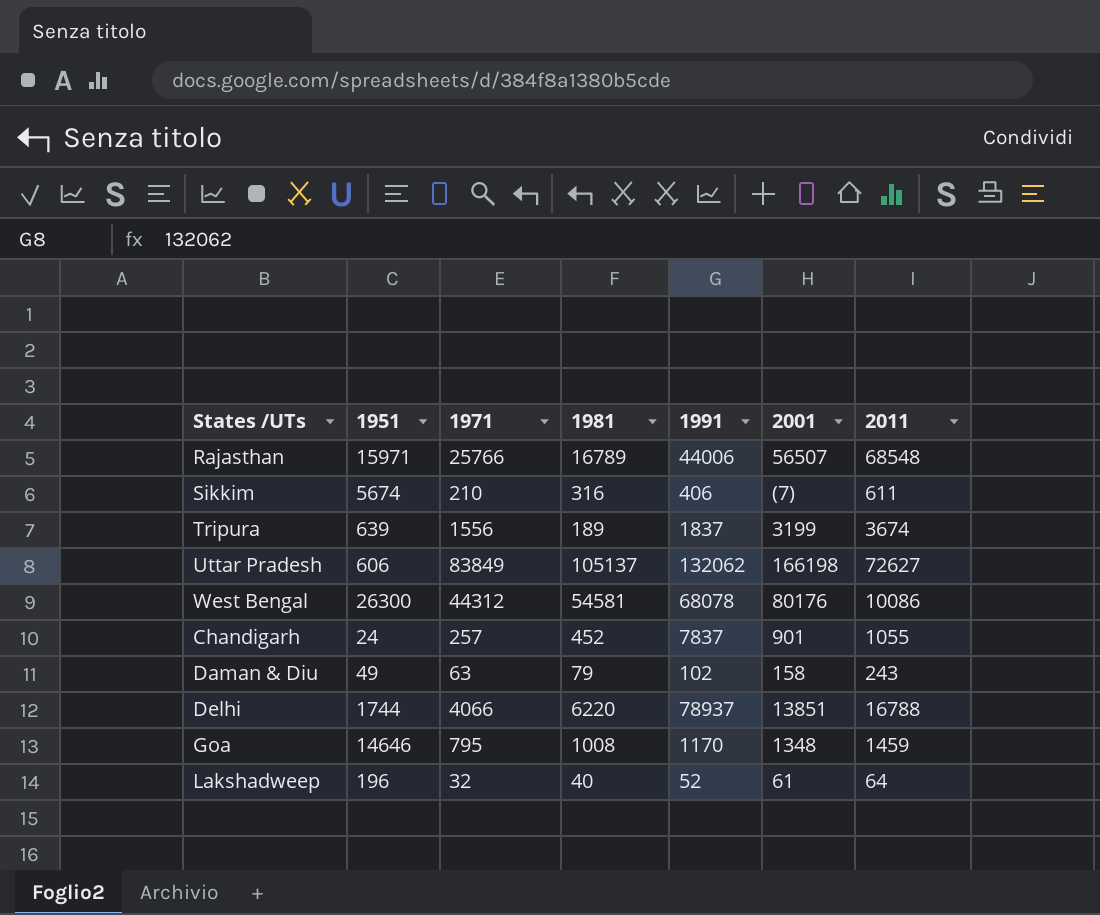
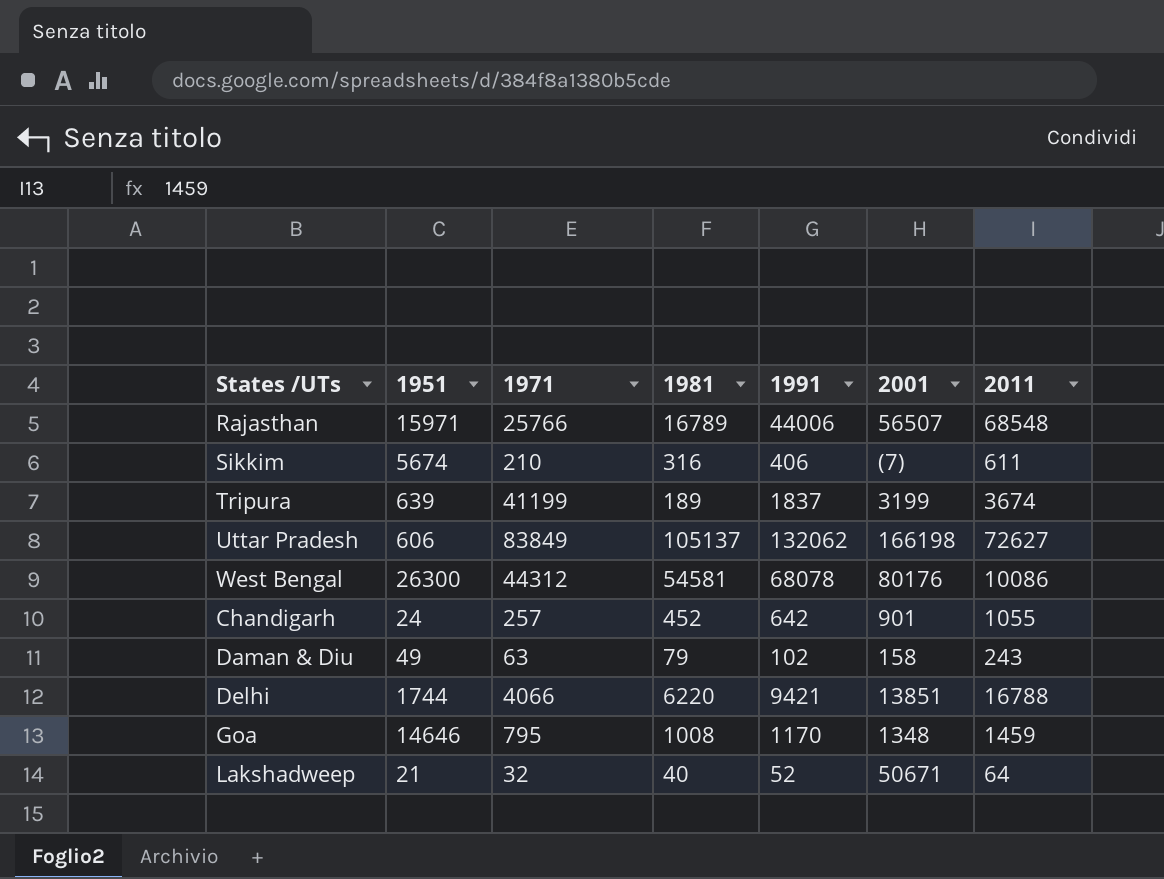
Tripura | 1971: 1556 -> 41199
Chandigarh | 1991: 7837 -> 642
Delhi | 1991: 78937 -> 9421
Lakshadweep | 1951: 196 -> 21
Lakshadweep | 2001: 61 -> 50671

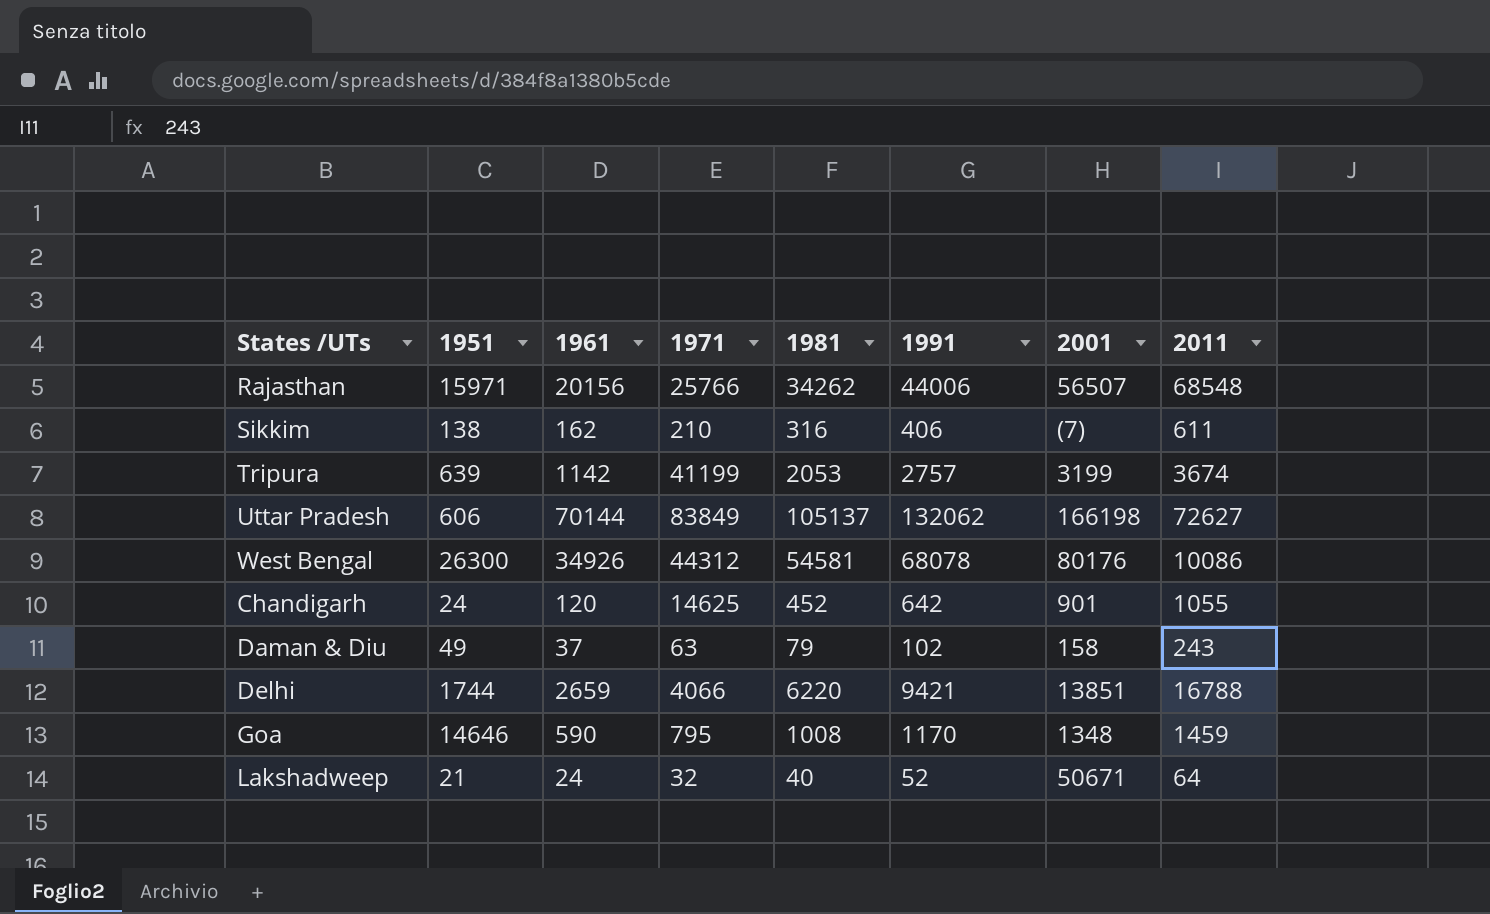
column 1961 | position: none -> 3
Rajasthan | 1981: 16789 -> 34262
Sikkim | 1951: 5674 -> 138
Tripura | 1981: 189 -> 2053
Tripura | 1991: 1837 -> 2757
Chandigarh | 1971: 257 -> 14625

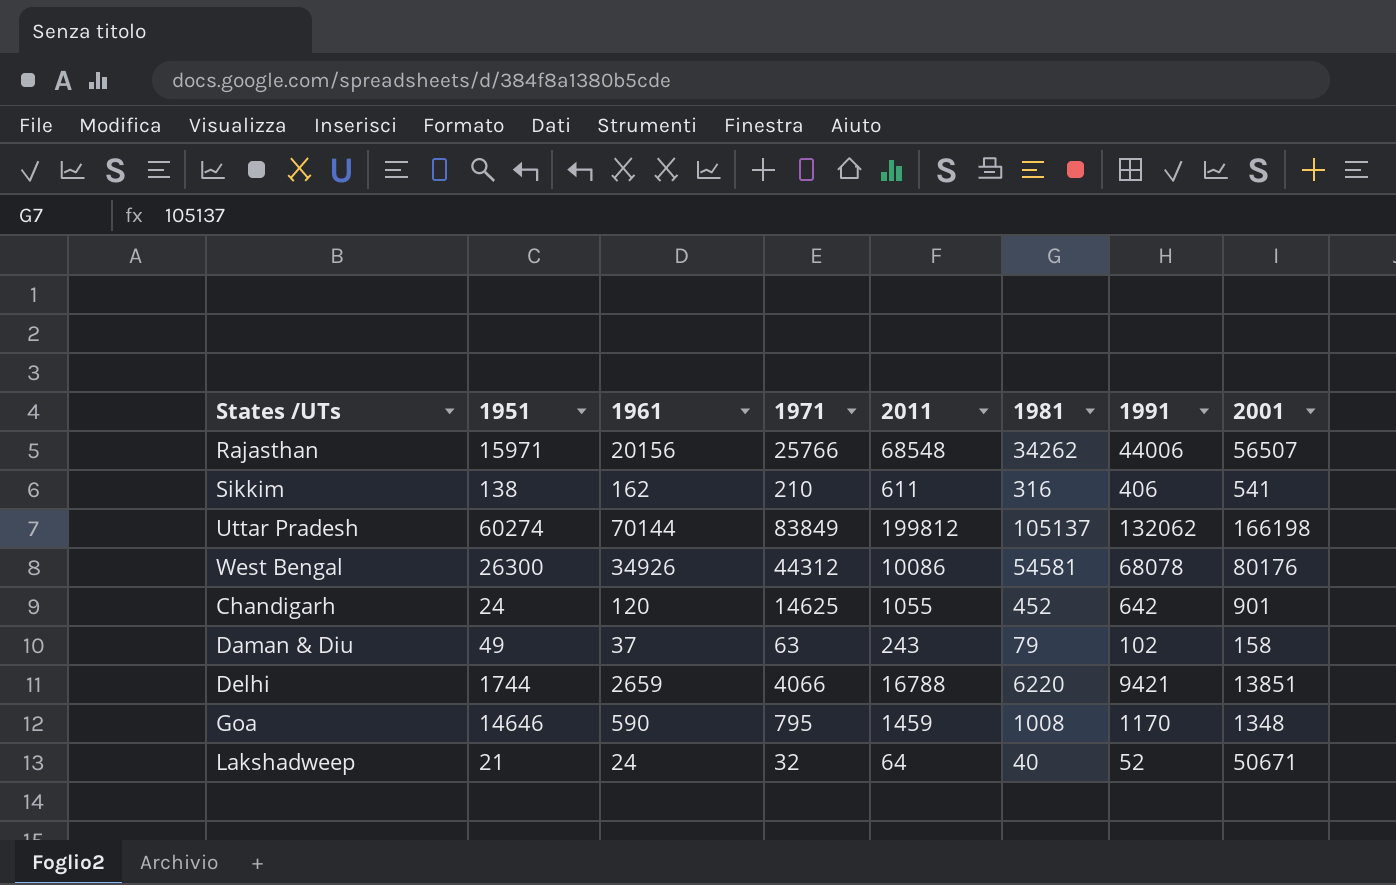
column 2011 | position: 8 -> 5
row Tripura: 639 | 1142 | 41199 | 2053 | 2757 | 3199 | 3674 -> none
Sikkim | 2001: (7) -> 541
Uttar Pradesh | 1951: 606 -> 60274
Uttar Pradesh | 2011: 72627 -> 199812

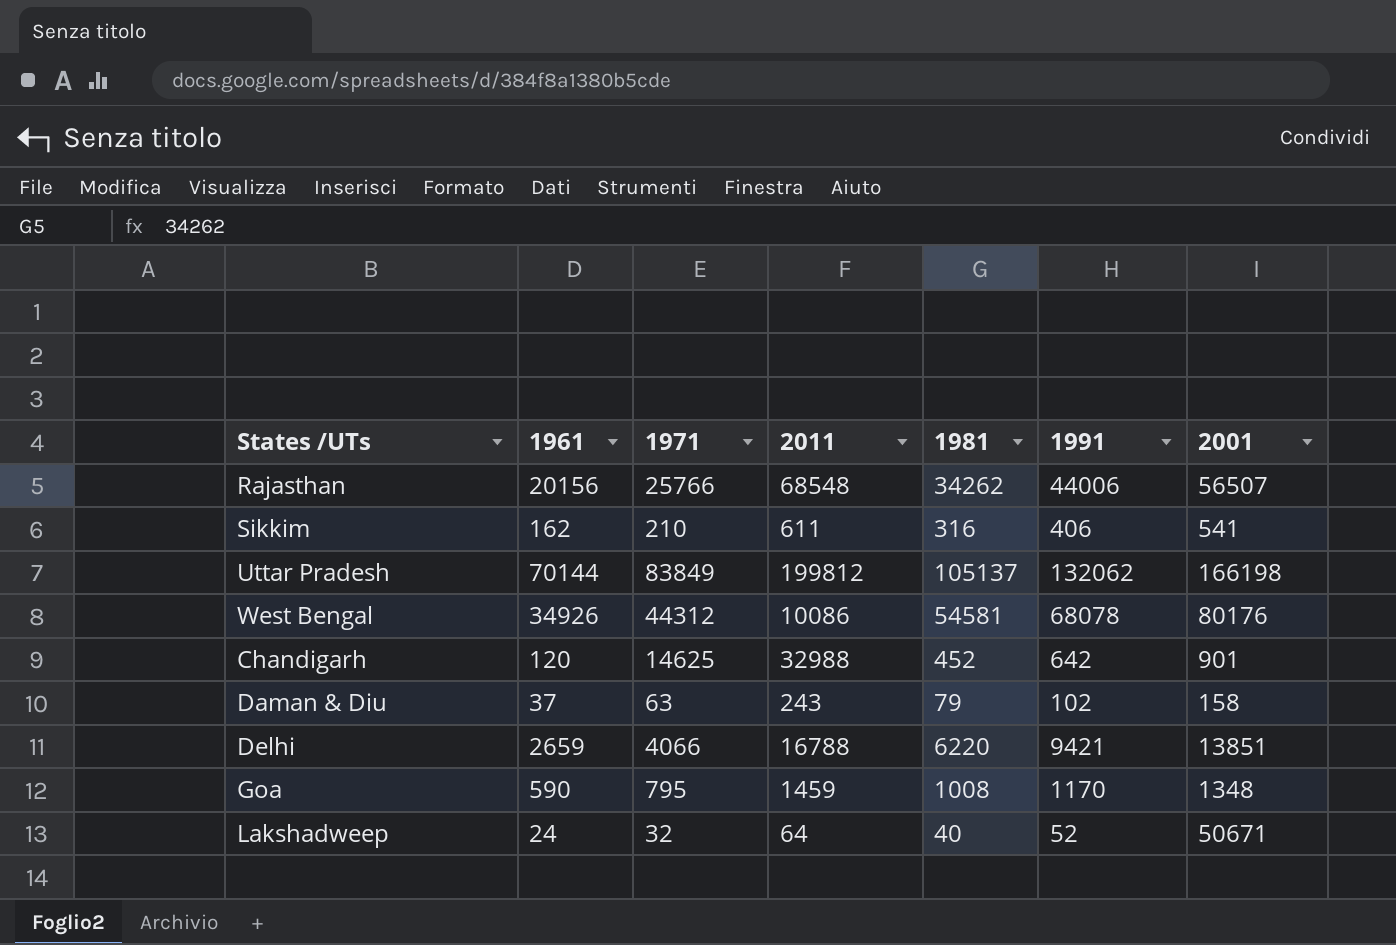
column 1951 | position: 2 -> none
Chandigarh | 2011: 1055 -> 32988

